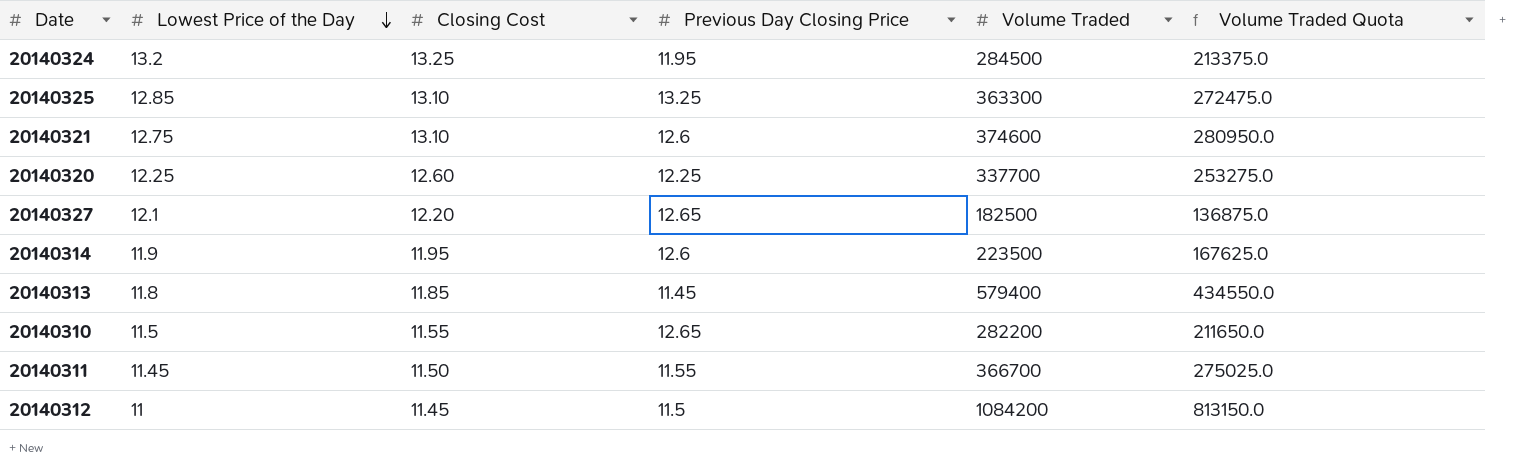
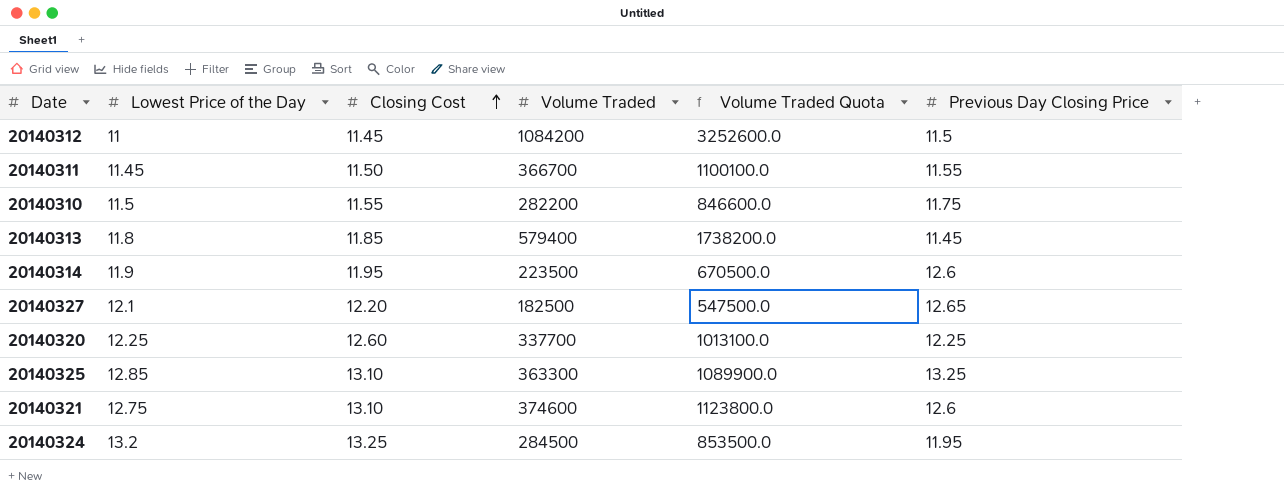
row order: Lowest Price of the Day descending -> Closing Cost ascending
column Volume Traded Quota | formula: [Volume Traded] * 0.75 -> [Volume Traded] * 3
column Previous Day Closing Price | position: 4 -> 6
20140310 | Previous Day Closing Price: 12.65 -> 11.75

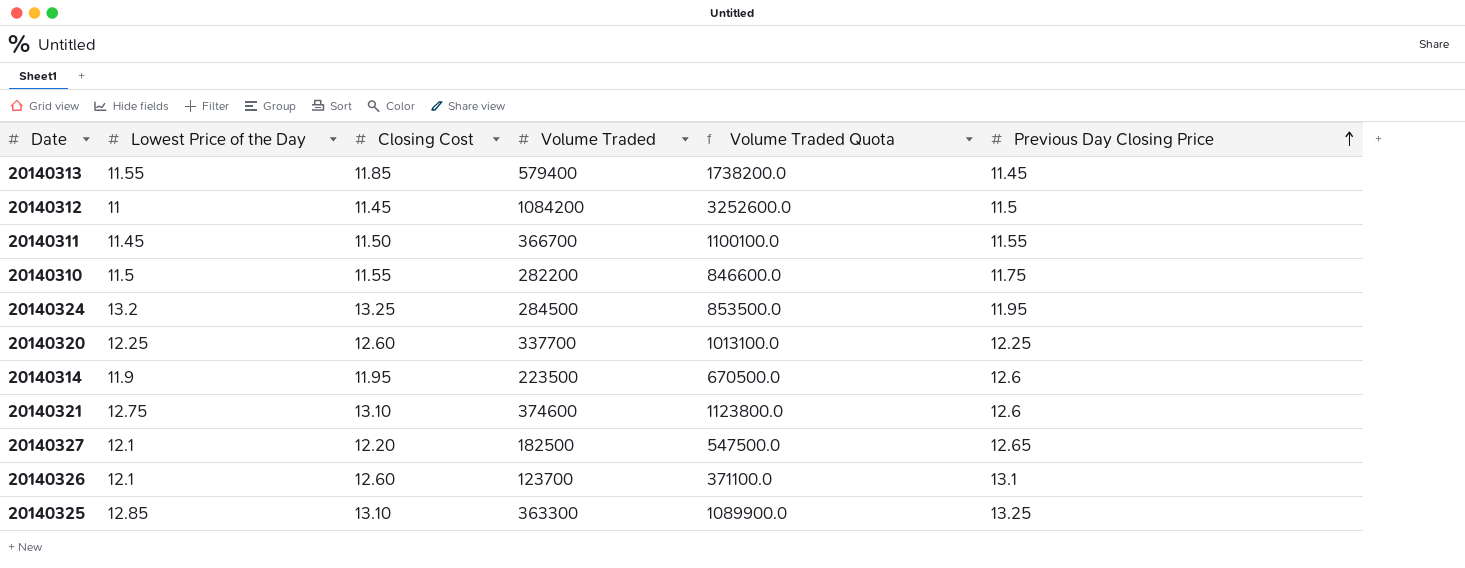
row order: Closing Cost ascending -> Previous Day Closing Price ascending
20140313 | Lowest Price of the Day: 11.8 -> 11.55
row 20140326: none -> 12.1 | 12.60 | 123700 | 371100.0 | 13.1

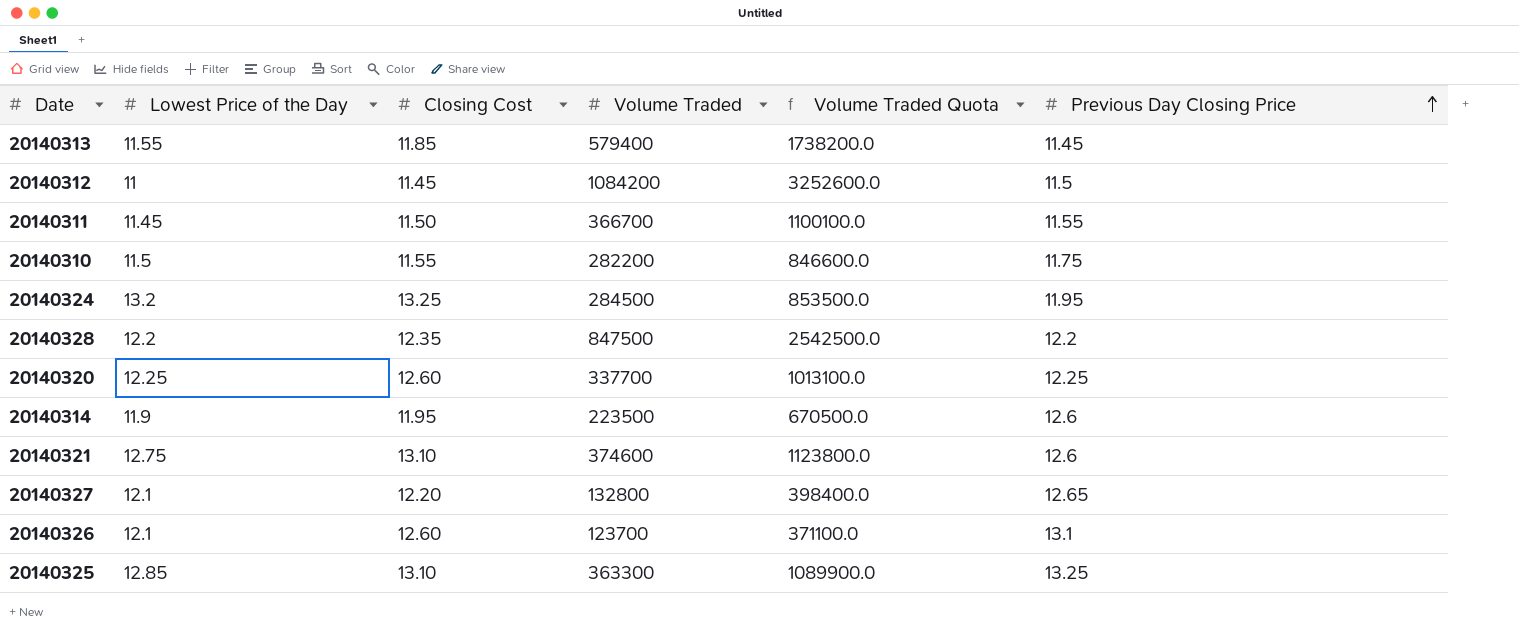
row 20140328: none -> 12.2 | 12.35 | 847500 | 2542500.0 | 12.2
20140327 | Volume Traded: 182500 -> 132800
20140327 | Volume Traded Quota: 547500.0 -> 398400.0

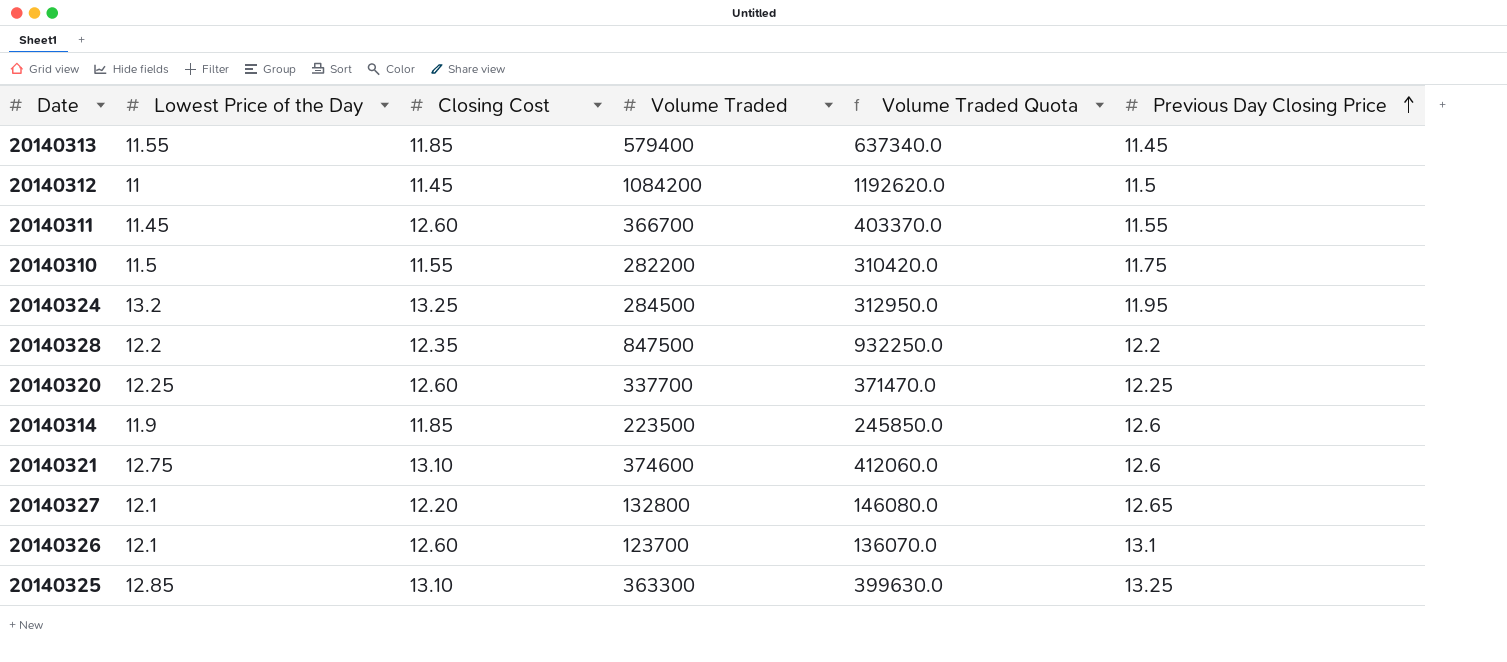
column Volume Traded Quota | formula: [Volume Traded] * 3 -> [Volume Traded] * 1.1
20140311 | Closing Cost: 11.50 -> 12.60
20140314 | Closing Cost: 11.95 -> 11.85

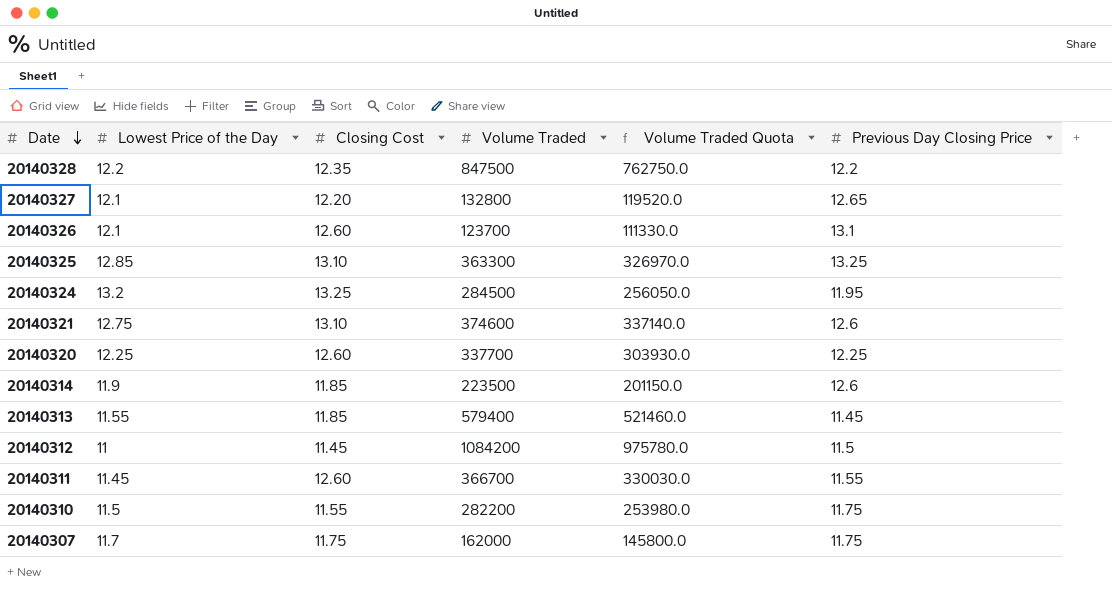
row order: Previous Day Closing Price ascending -> Date descending
column Volume Traded Quota | formula: [Volume Traded] * 1.1 -> [Volume Traded] * 0.9
row 20140307: none -> 11.7 | 11.75 | 162000 | 145800.0 | 11.75

